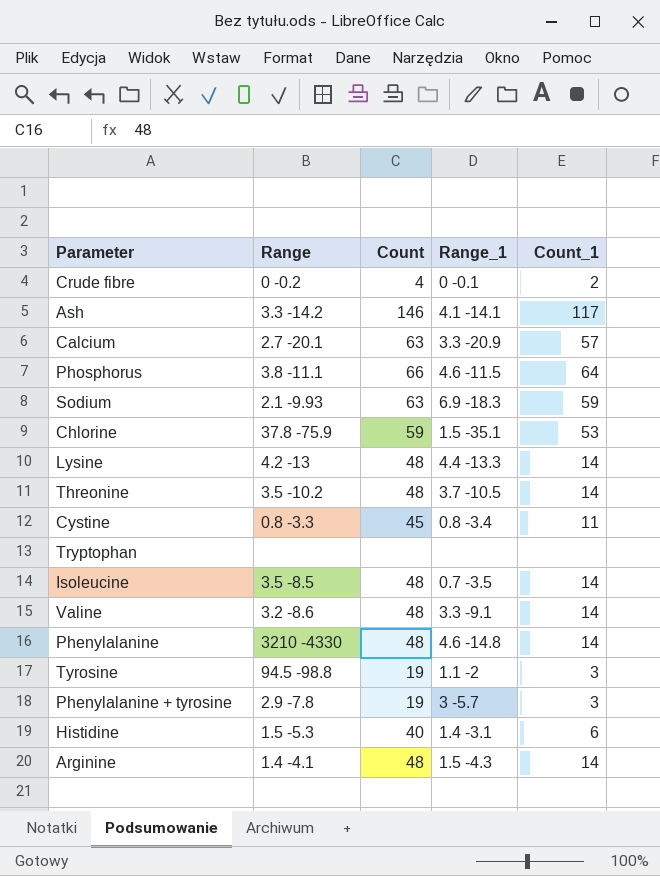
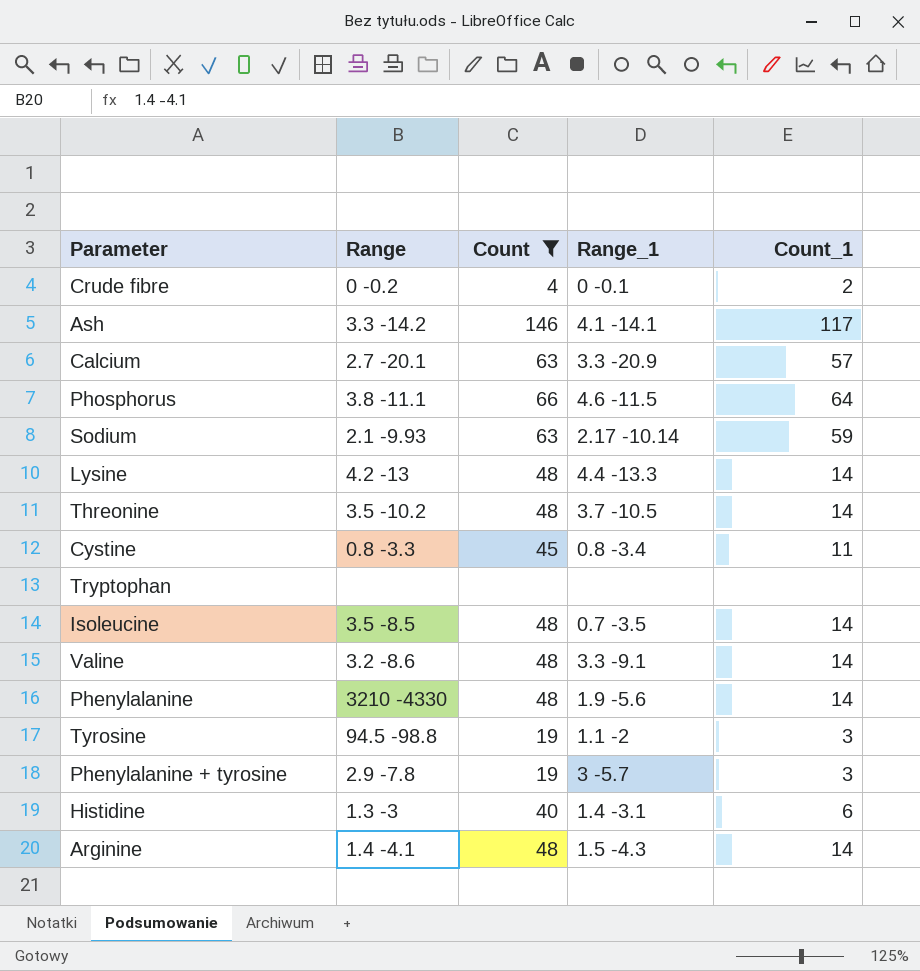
filter: none -> Count != 59
Sodium | Range_1: 6.9 -18.3 -> 2.17 -10.14
Phenylalanine | Range_1: 4.6 -14.8 -> 1.9 -5.6
Histidine | Range: 1.5 -5.3 -> 1.3 -3

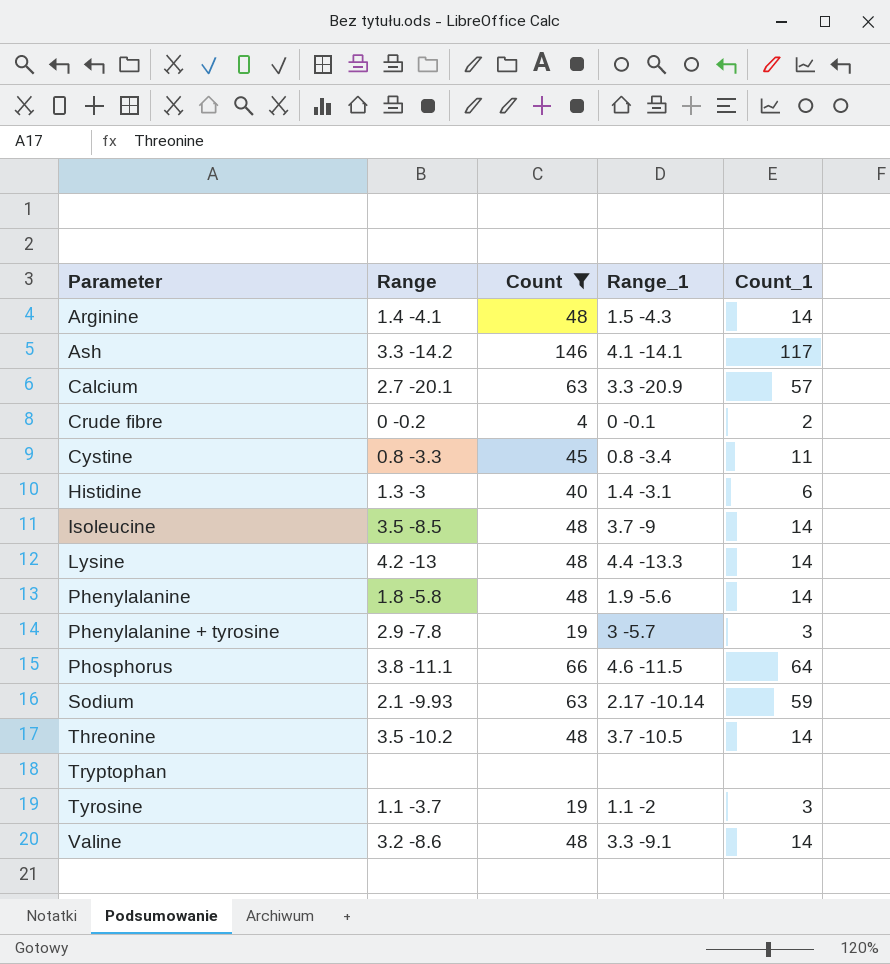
row order: none -> Parameter ascending
Isoleucine | Range_1: 0.7 -3.5 -> 3.7 -9
Phenylalanine | Range: 3210 -4330 -> 1.8 -5.8
Tyrosine | Range: 94.5 -98.8 -> 1.1 -3.7

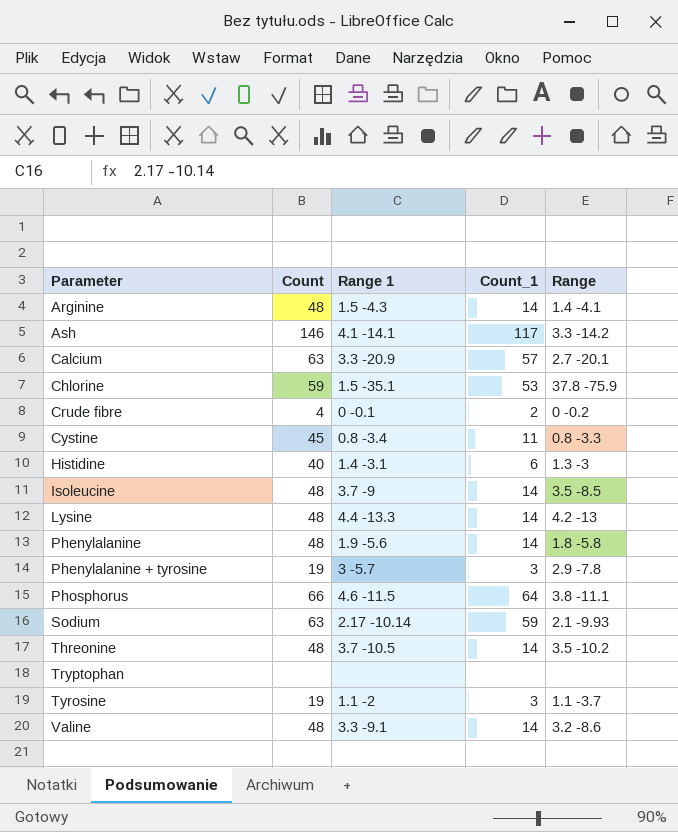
filter: Count != 59 -> none
column name: Range_1 -> Range 1
column Range | position: 2 -> 5

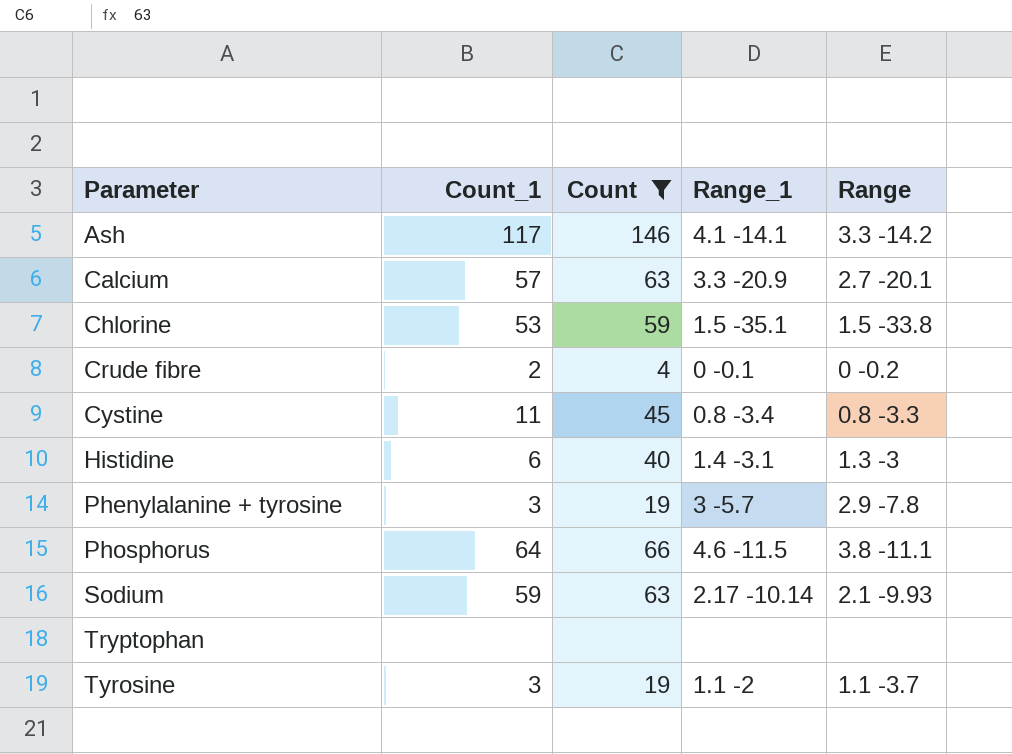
filter: none -> Count != 48
column Count_1 | position: 4 -> 2
column name: Range 1 -> Range_1
Chlorine | Range: 37.8 -75.9 -> 1.5 -33.8

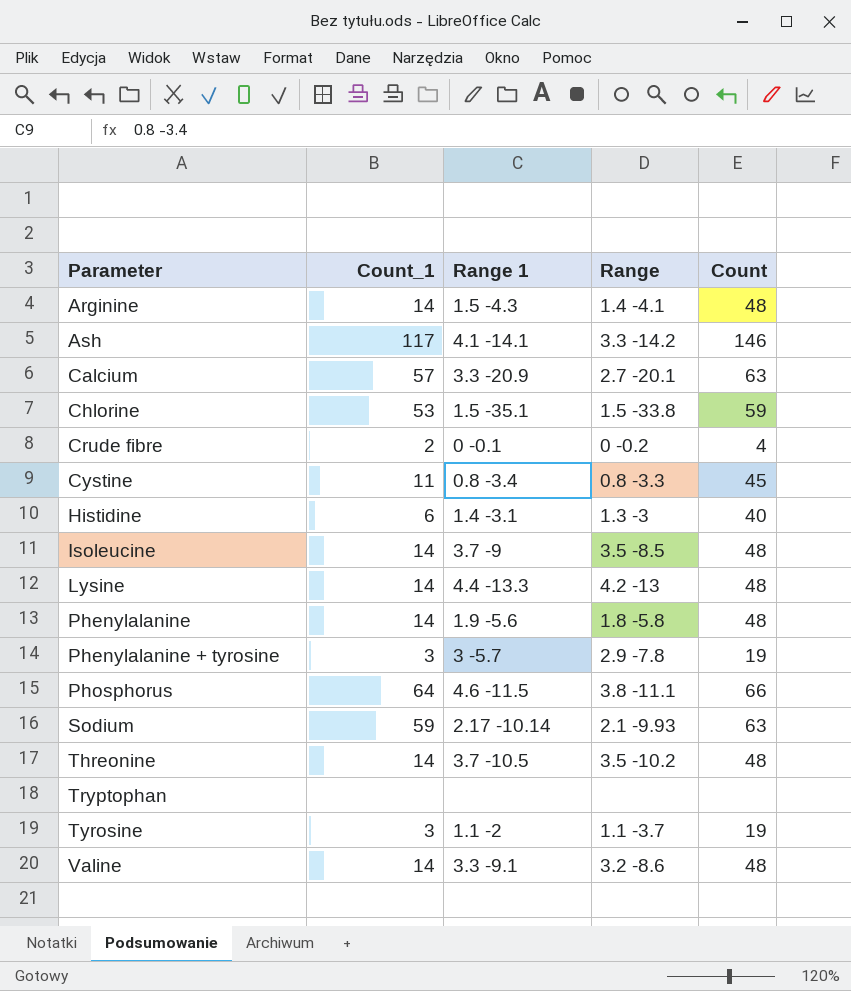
filter: Count != 48 -> none
column name: Range_1 -> Range 1
column Count | position: 3 -> 5

